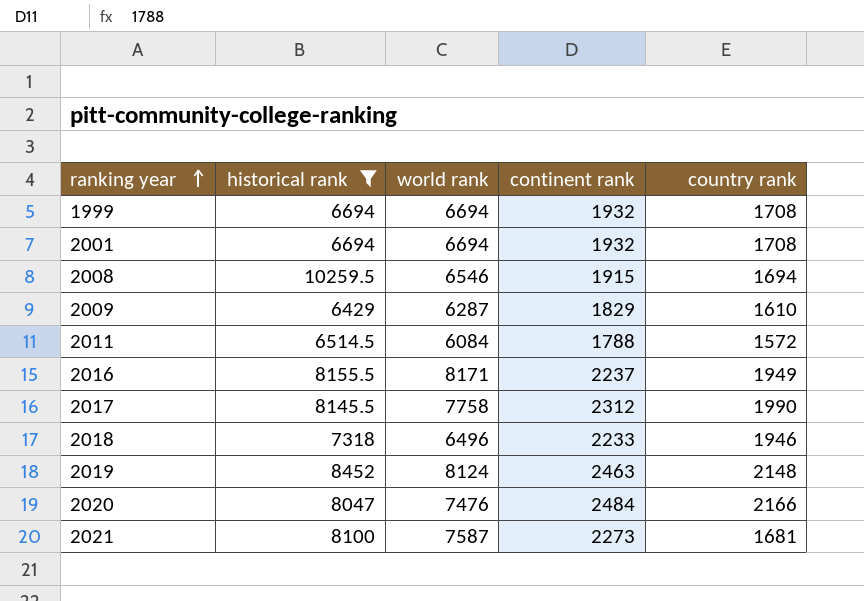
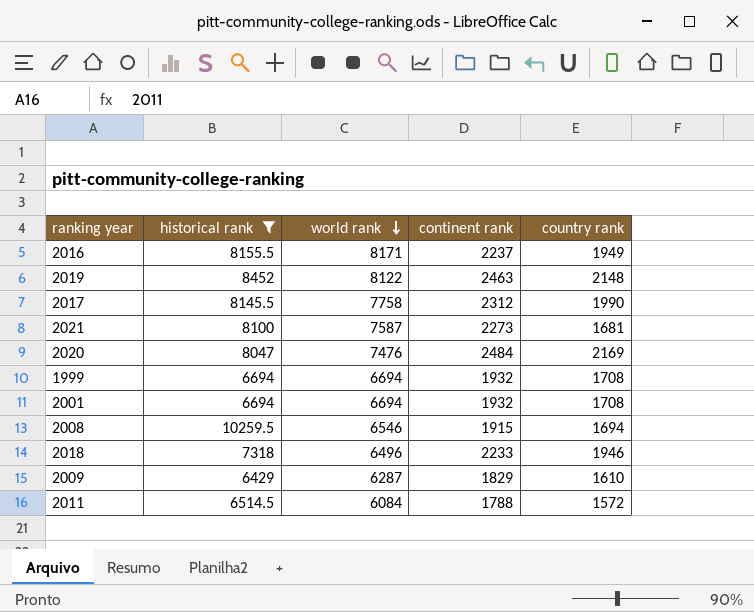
row order: ranking year ascending -> world rank descending
2019 | world rank: 8124 -> 8122
2020 | country rank: 2166 -> 2169

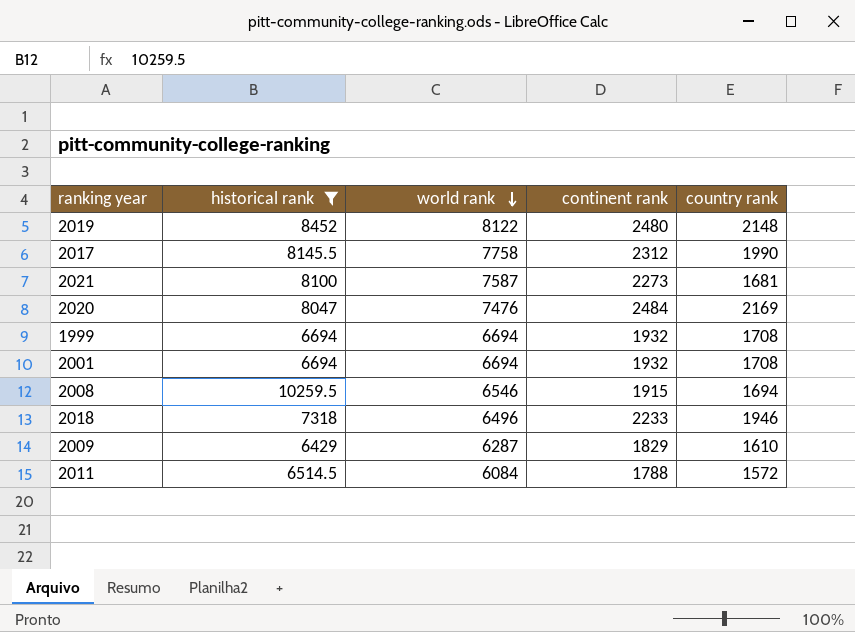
row 2016: 8155.5 | 8171 | 2237 | 1949 -> none
2019 | continent rank: 2463 -> 2480

